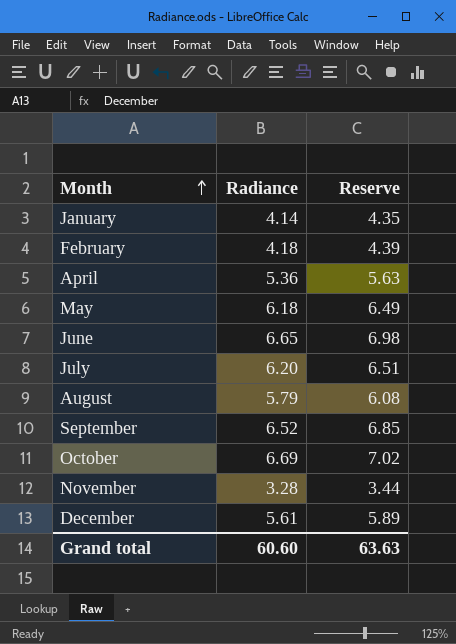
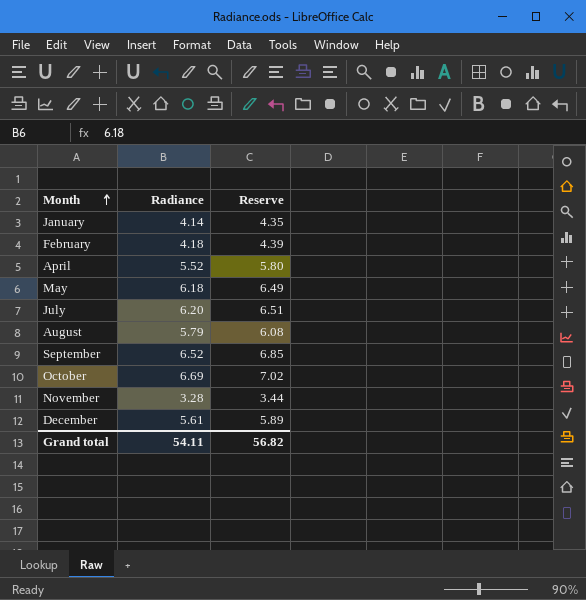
row June: 6.65 | 6.98 -> none
April | Radiance: 5.36 -> 5.52
April | Reserve: 5.63 -> 5.80
Grand total | Radiance: 60.60 -> 54.11
Grand total | Reserve: 63.63 -> 56.82

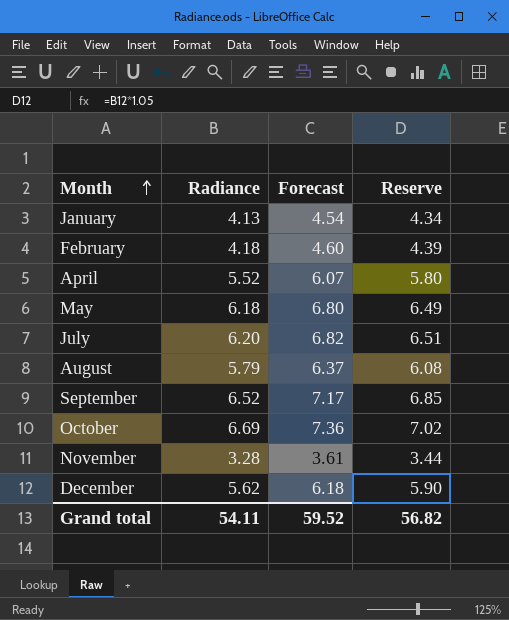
column Forecast | formula: none -> [Radiance] * 1.1
January | Radiance: 4.14 -> 4.13
January | Reserve: 4.35 -> 4.34
December | Radiance: 5.61 -> 5.62
December | Reserve: 5.89 -> 5.90

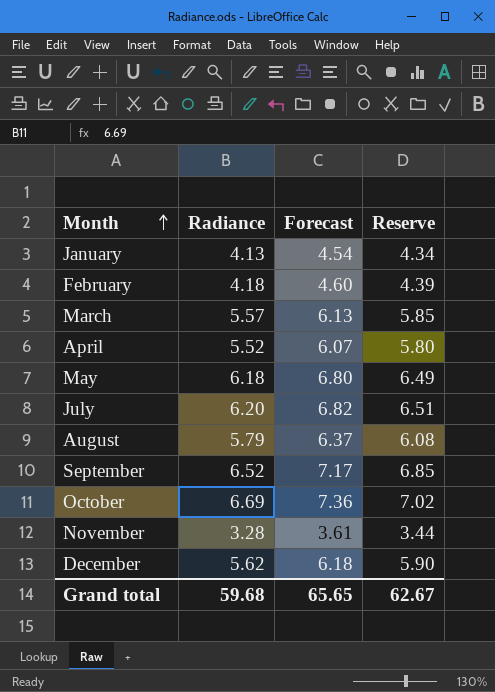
row March: none -> 5.57 | 6.13 | 5.85
Grand total | Radiance: 54.11 -> 59.68
Grand total | Forecast: 59.52 -> 65.65
Grand total | Reserve: 56.82 -> 62.67

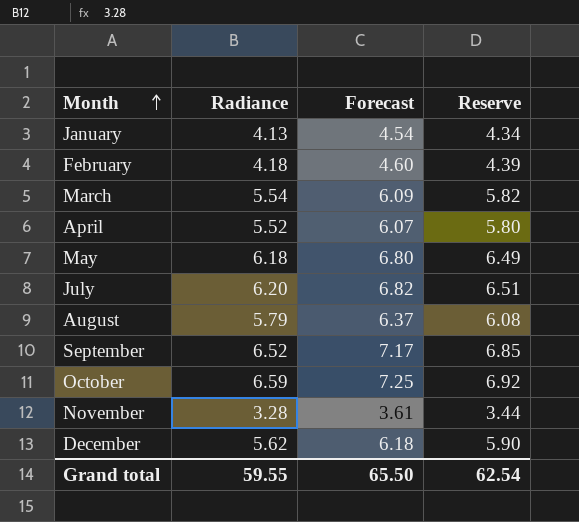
March | Radiance: 5.57 -> 5.54
March | Forecast: 6.13 -> 6.09
March | Reserve: 5.85 -> 5.82
October | Radiance: 6.69 -> 6.59
October | Forecast: 7.36 -> 7.25
October | Reserve: 7.02 -> 6.92
Grand total | Radiance: 59.68 -> 59.55
Grand total | Forecast: 65.65 -> 65.50
Grand total | Reserve: 62.67 -> 62.54

